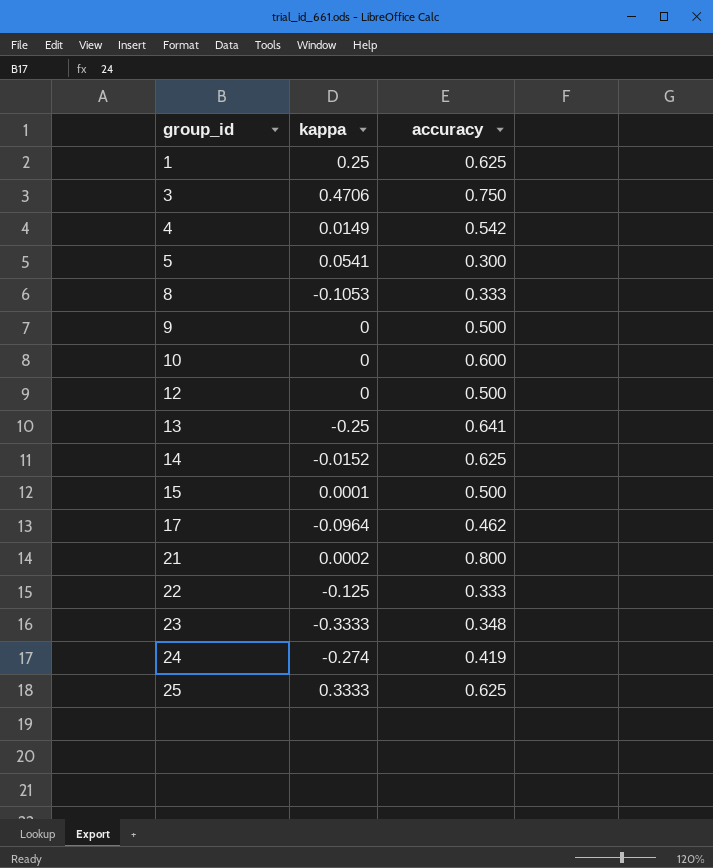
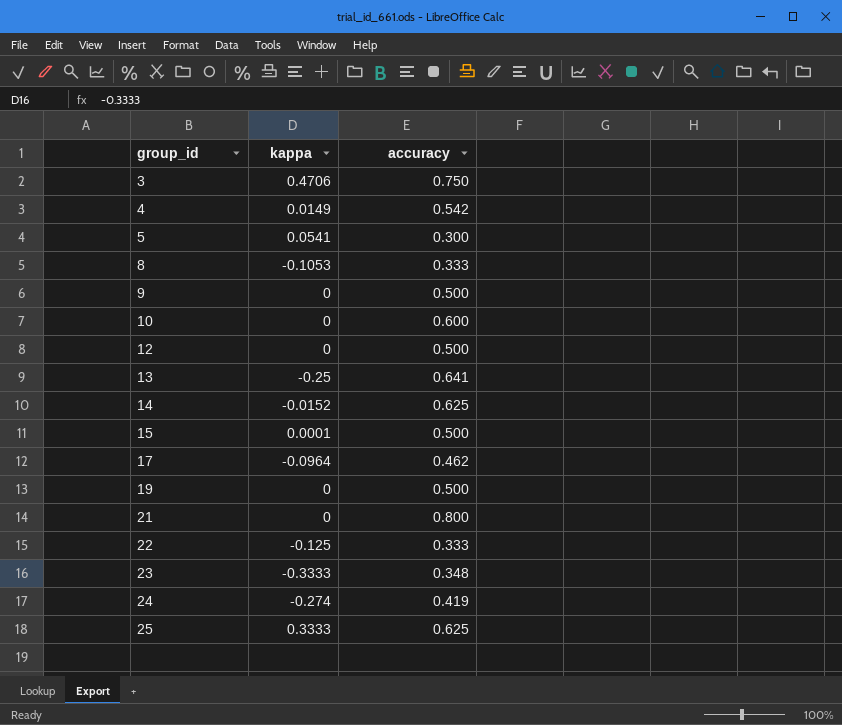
row 1: 0.25 | 0.625 -> none
row 19: none -> 0 | 0.500
21 | kappa: 0.0002 -> 0

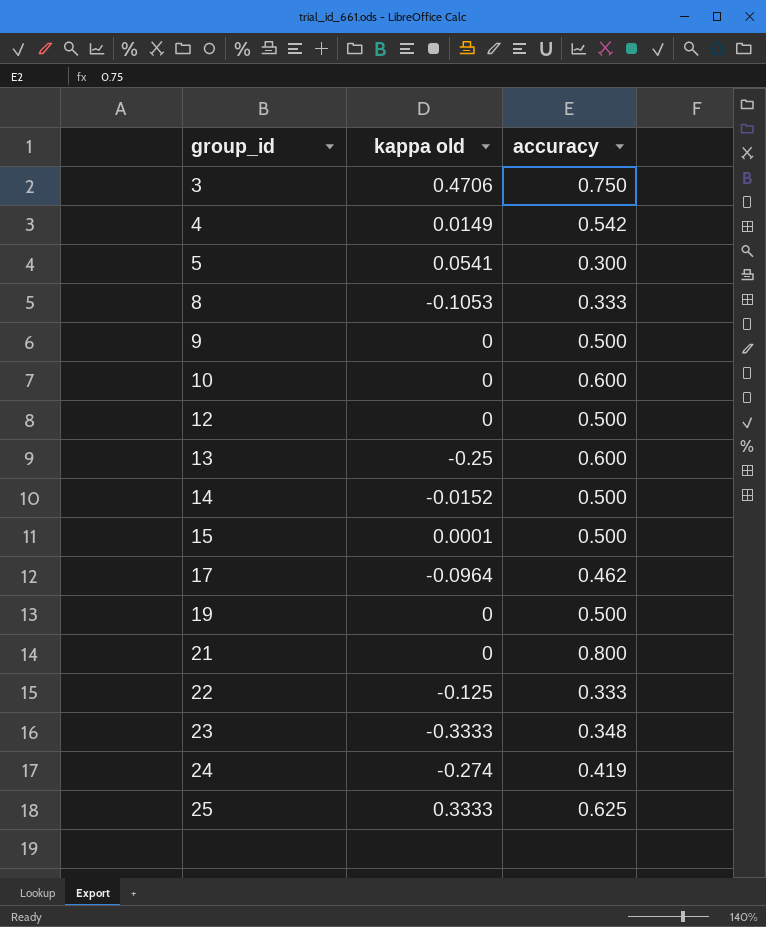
column name: kappa -> kappa old
13 | accuracy: 0.641 -> 0.600
14 | accuracy: 0.625 -> 0.500

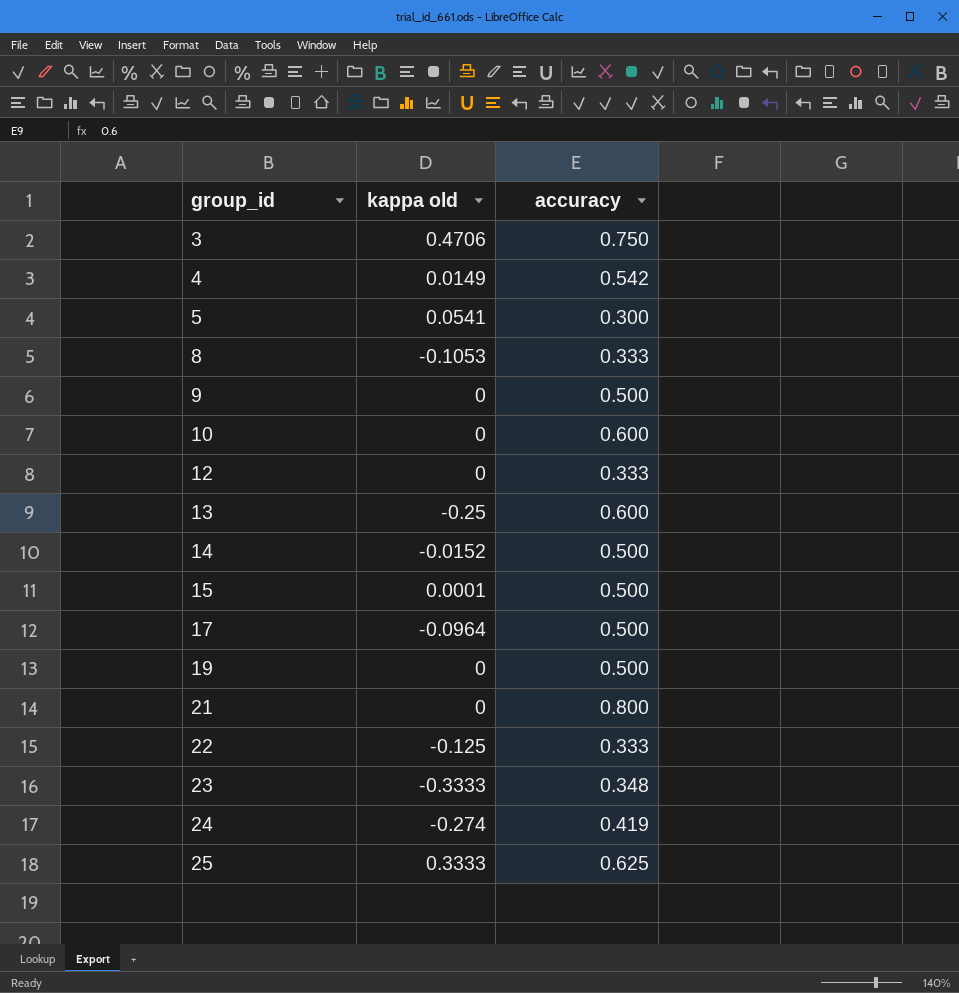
12 | accuracy: 0.500 -> 0.333
17 | accuracy: 0.462 -> 0.500

